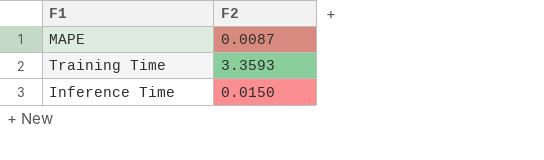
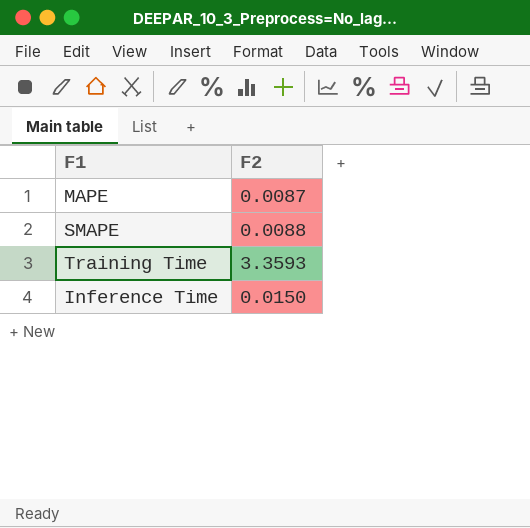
row SMAPE: none -> 0.0088

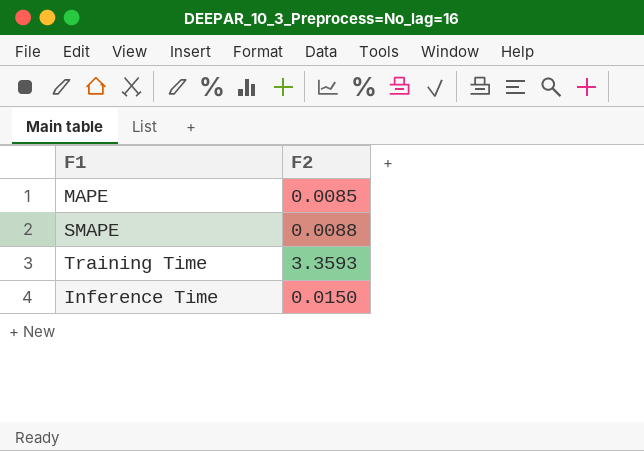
MAPE | F2: 0.0087 -> 0.0085

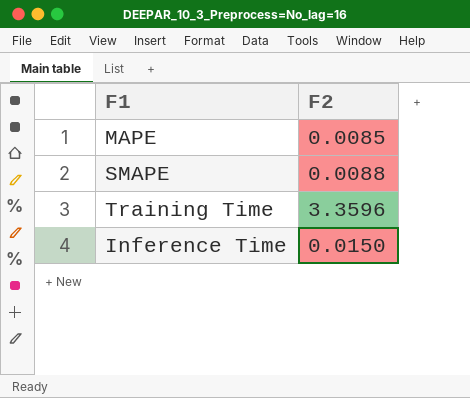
Training Time | F2: 3.3593 -> 3.3596

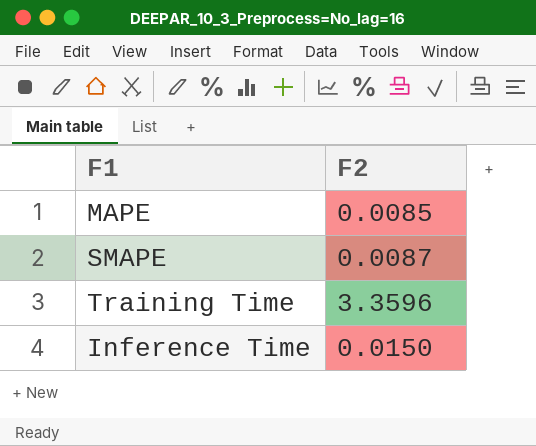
SMAPE | F2: 0.0088 -> 0.0087

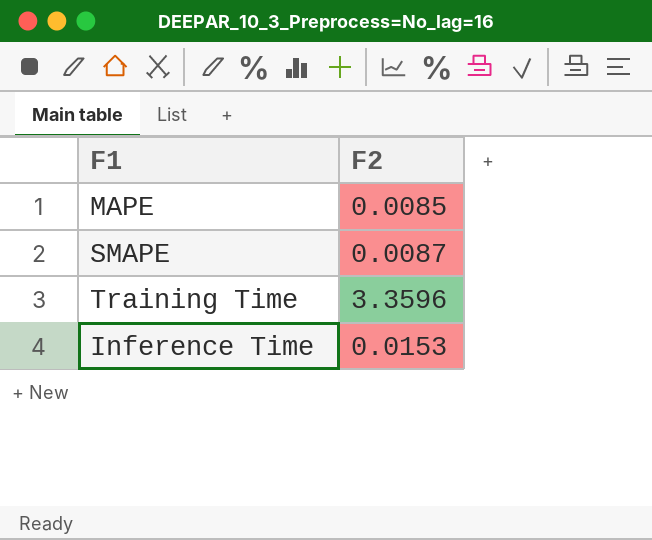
Inference Time | F2: 0.0150 -> 0.0153

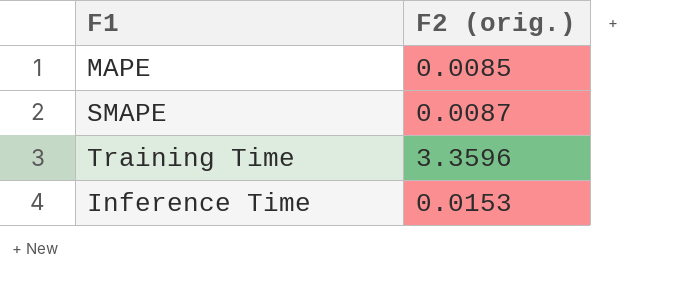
column name: F2 -> F2 (orig.)

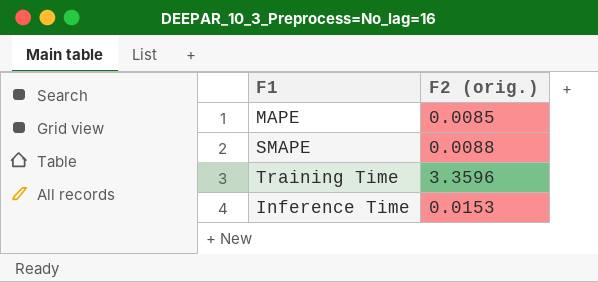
SMAPE | F2 (orig.): 0.0087 -> 0.0088

